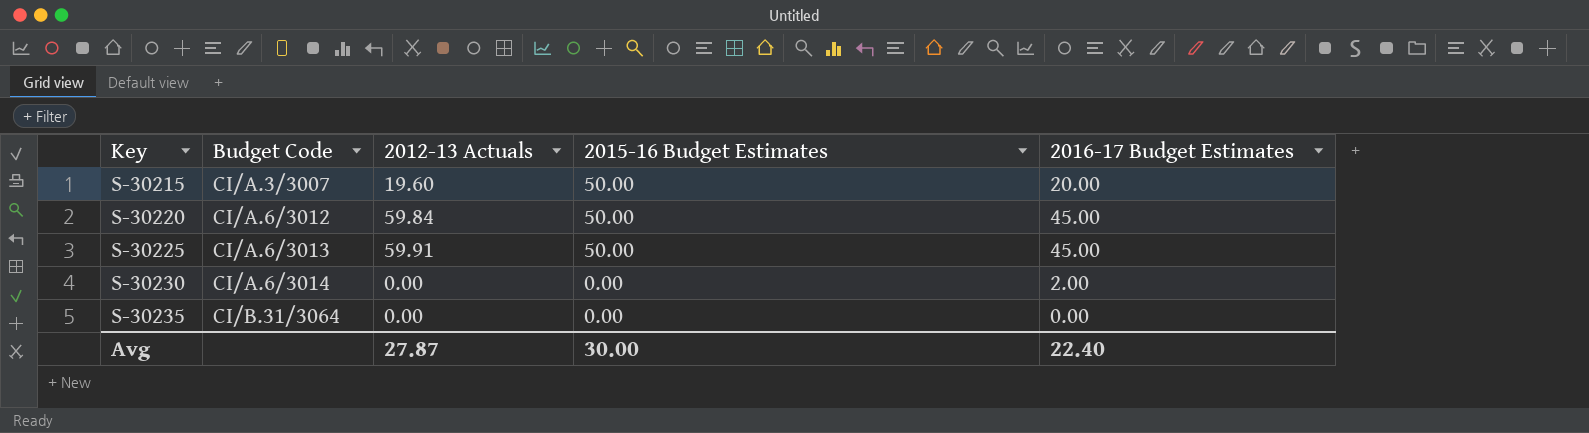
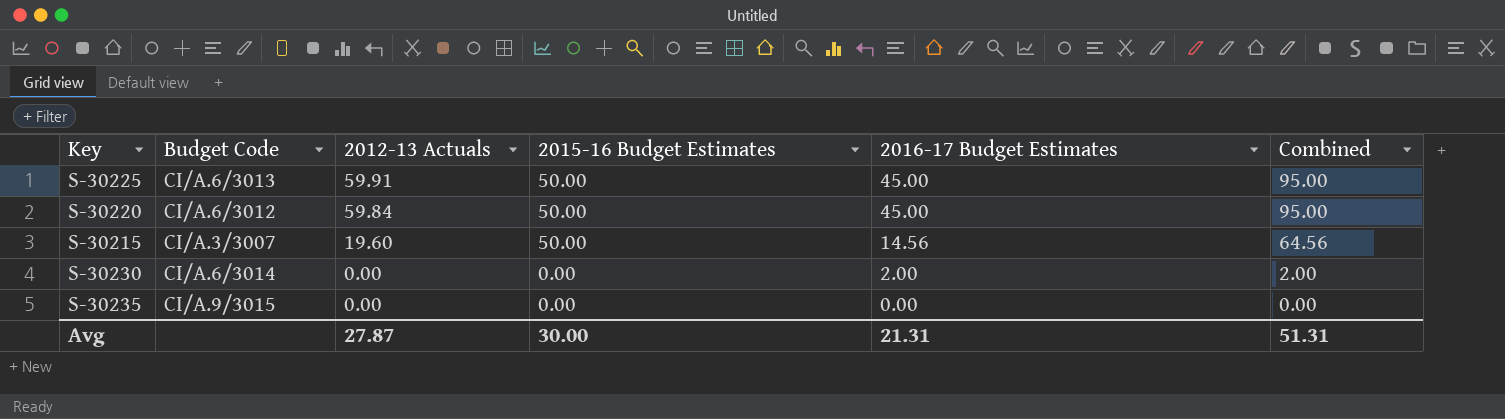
row order: Key ascending -> 2012-13 Actuals descending
column Combined | formula: none -> [2015-16 Budget Estimates] + [2016-17 Budget Estimates]
S-30215 | 2016-17 Budget Estimates: 20.00 -> 14.56
S-30235 | Budget Code: CI/B.31/3064 -> CI/A.9/3015
Avg | 2016-17 Budget Estimates: 22.40 -> 21.31

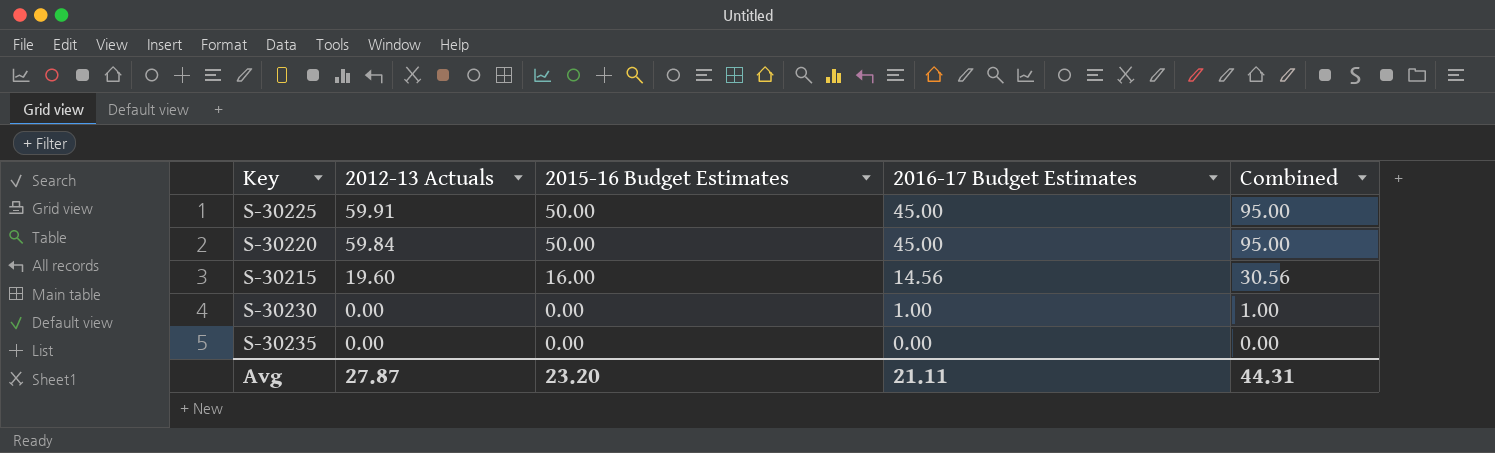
column Budget Code | position: 2 -> none
S-30215 | 2015-16 Budget Estimates: 50.00 -> 16.00
S-30215 | Combined: 64.56 -> 30.56
S-30230 | 2016-17 Budget Estimates: 2.00 -> 1.00
S-30230 | Combined: 2.00 -> 1.00
Avg | 2015-16 Budget Estimates: 30.00 -> 23.20
Avg | 2016-17 Budget Estimates: 21.31 -> 21.11
Avg | Combined: 51.31 -> 44.31

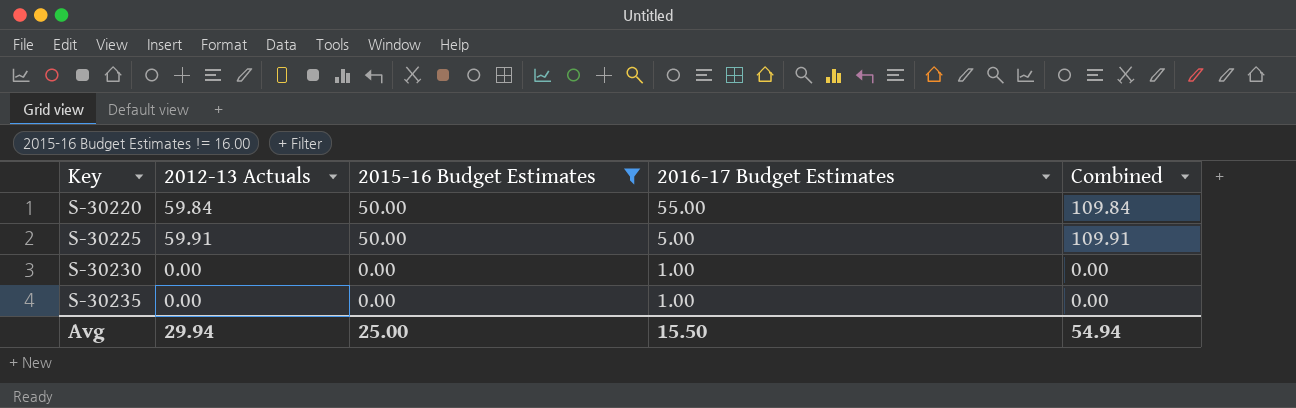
filter: none -> 2015-16 Budget Estimates != 16.00
row order: 2012-13 Actuals descending -> Key ascending
column Combined | formula: [2015-16 Budget Estimates] + [2016-17 Budget Estimates] -> [2012-13 Actuals] + [2015-16 Budget Estimates]
S-30220 | 2016-17 Budget Estimates: 45.00 -> 55.00
S-30225 | 2016-17 Budget Estimates: 45.00 -> 5.00
S-30235 | 2016-17 Budget Estimates: 0.00 -> 1.00
Avg | 2012-13 Actuals: 27.87 -> 29.94
Avg | 2015-16 Budget Estimates: 23.20 -> 25.00
Avg | 2016-17 Budget Estimates: 21.11 -> 15.50
Avg | Combined: 44.31 -> 54.94

